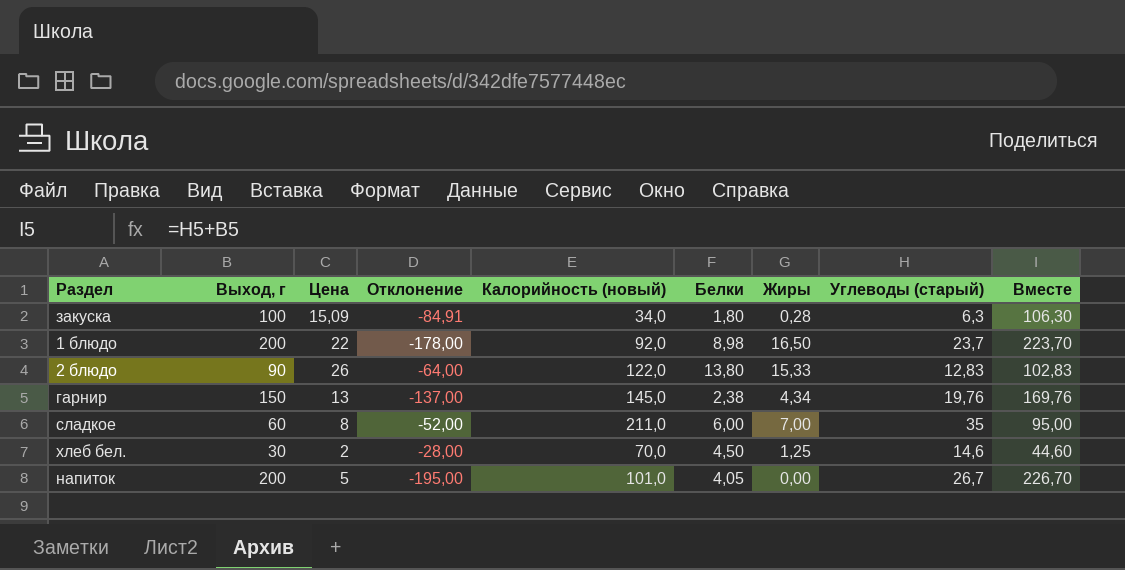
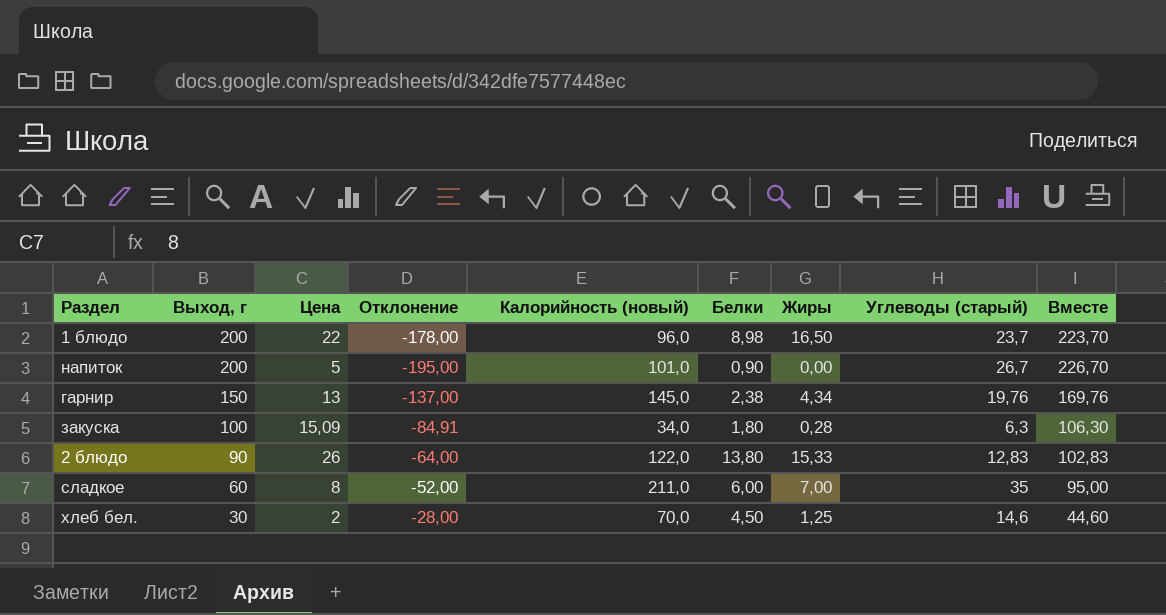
row order: none -> Выход, г descending
1 блюдо | Калорийность (новый): 92,0 -> 96,0
напиток | Белки: 4,05 -> 0,90

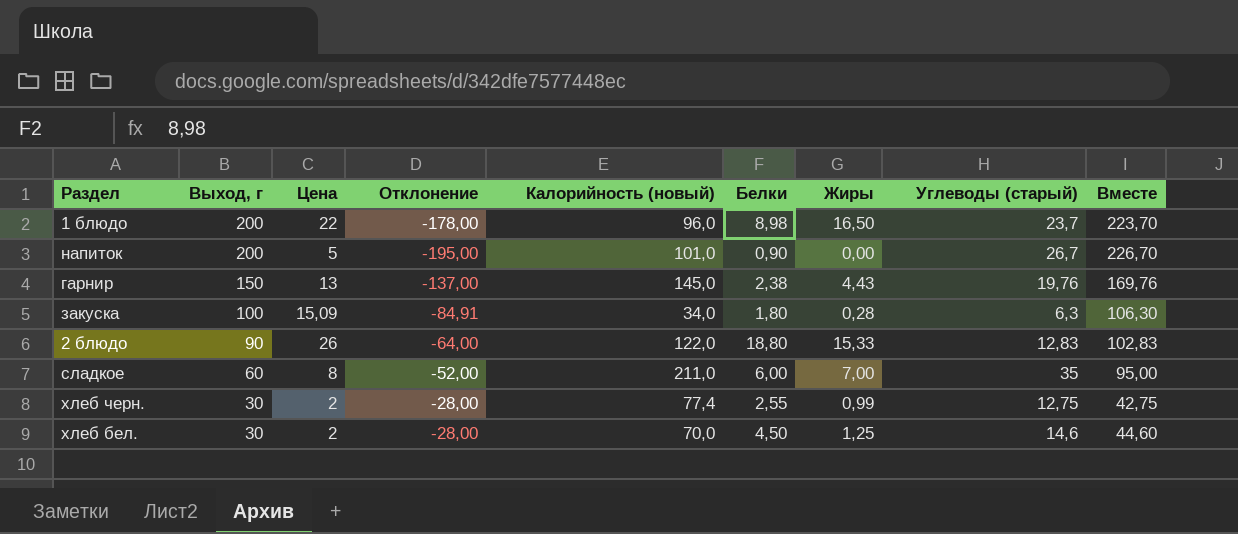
гарнир | Жиры: 4,34 -> 4,43
2 блюдо | Белки: 13,80 -> 18,80
row хлеб черн.: none -> 30 | 2 | -28,00 | 77,4 | 2,55 | 0,99 | 12,75 | 42,75

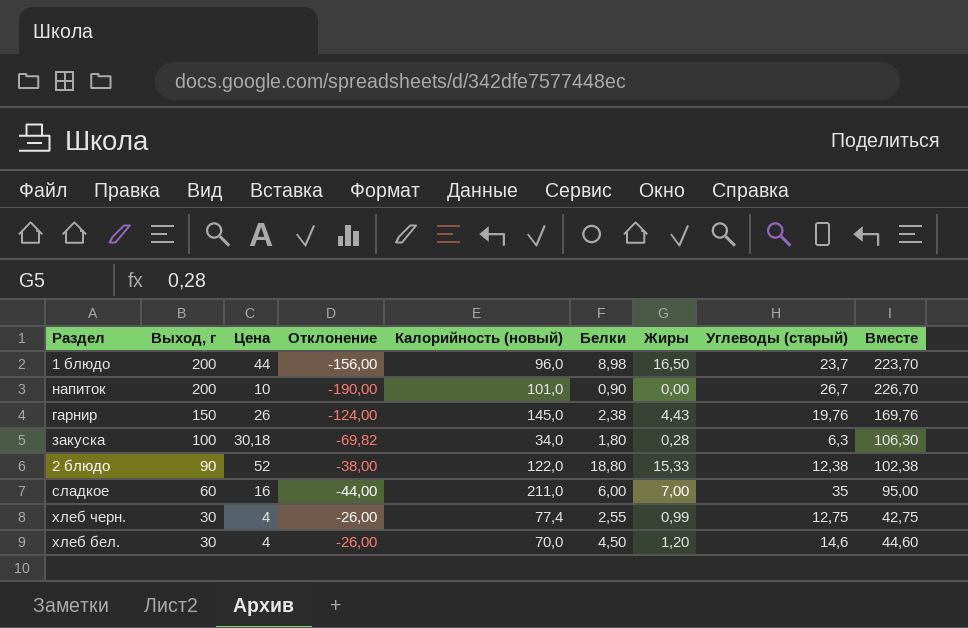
1 блюдо | Цена: 22 -> 44
1 блюдо | Отклонение: -178,00 -> -156,00
напиток | Цена: 5 -> 10
напиток | Отклонение: -195,00 -> -190,00
гарнир | Цена: 13 -> 26
гарнир | Отклонение: -137,00 -> -124,00
закуска | Цена: 15,09 -> 30,18
закуска | Отклонение: -84,91 -> -69,82
2 блюдо | Цена: 26 -> 52
2 блюдо | Отклонение: -64,00 -> -38,00
2 блюдо | Углеводы (старый): 12,83 -> 12,38
2 блюдо | Вместе: 102,83 -> 102,38
сладкое | Цена: 8 -> 16
сладкое | Отклонение: -52,00 -> -44,00
хлеб черн. | Цена: 2 -> 4
хлеб черн. | Отклонение: -28,00 -> -26,00
хлеб бел. | Цена: 2 -> 4
хлеб бел. | Отклонение: -28,00 -> -26,00
хлеб бел. | Жиры: 1,25 -> 1,20

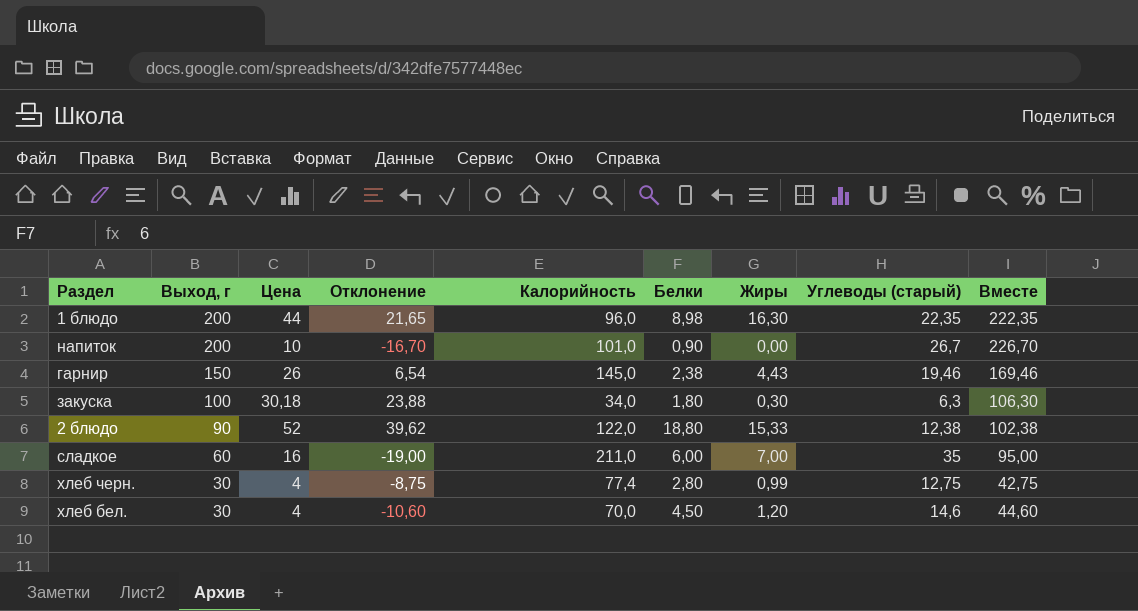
column Отклонение | formula: [Цена] - [Выход, г] -> [Цена] - [Углеводы (старый)]
column name: Калорийность (новый) -> Калорийность
1 блюдо | Жиры: 16,50 -> 16,30
1 блюдо | Углеводы (старый): 23,7 -> 22,35
1 блюдо | Вместе: 223,70 -> 222,35
гарнир | Углеводы (старый): 19,76 -> 19,46
гарнир | Вместе: 169,76 -> 169,46
закуска | Жиры: 0,28 -> 0,30
хлеб черн. | Белки: 2,55 -> 2,80

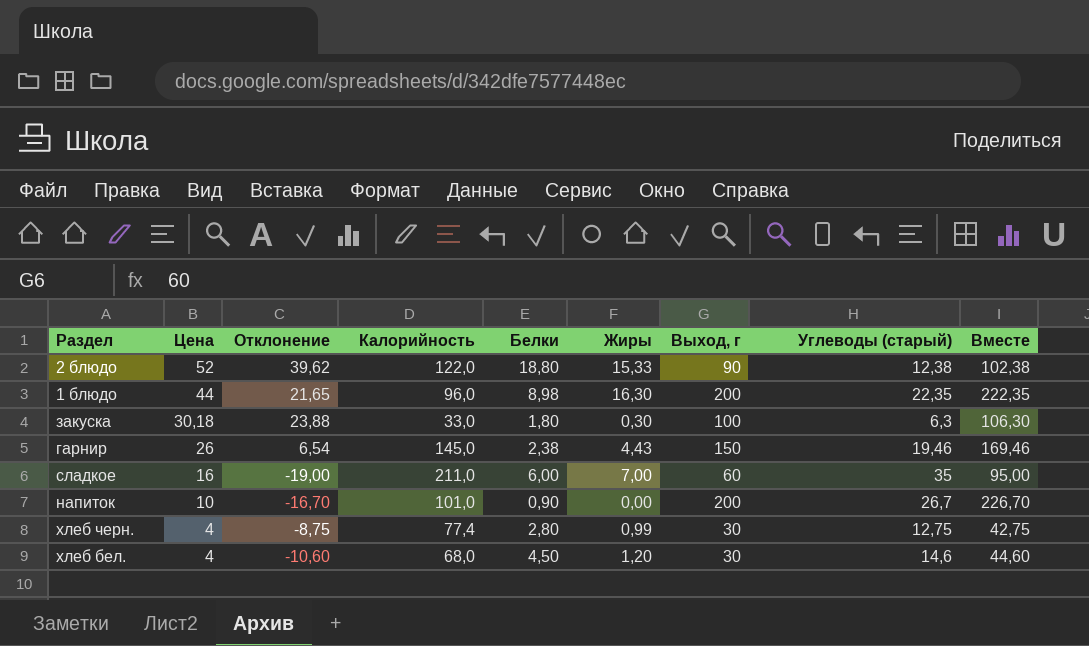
row order: Выход, г descending -> Цена descending
column Выход, г | position: 2 -> 7
закуска | Калорийность: 34,0 -> 33,0
хлеб бел. | Калорийность: 70,0 -> 68,0

